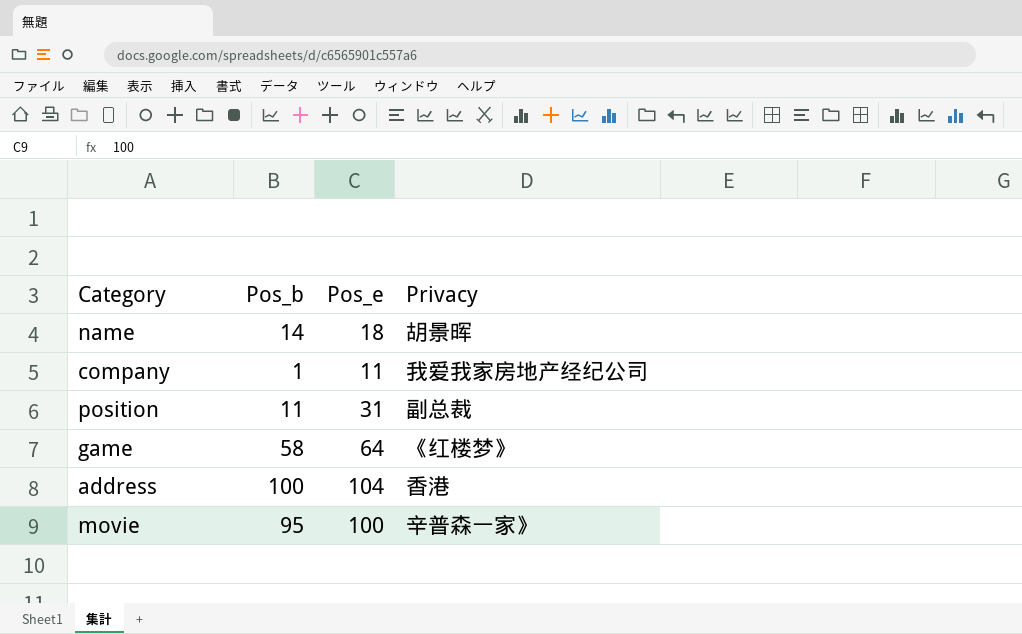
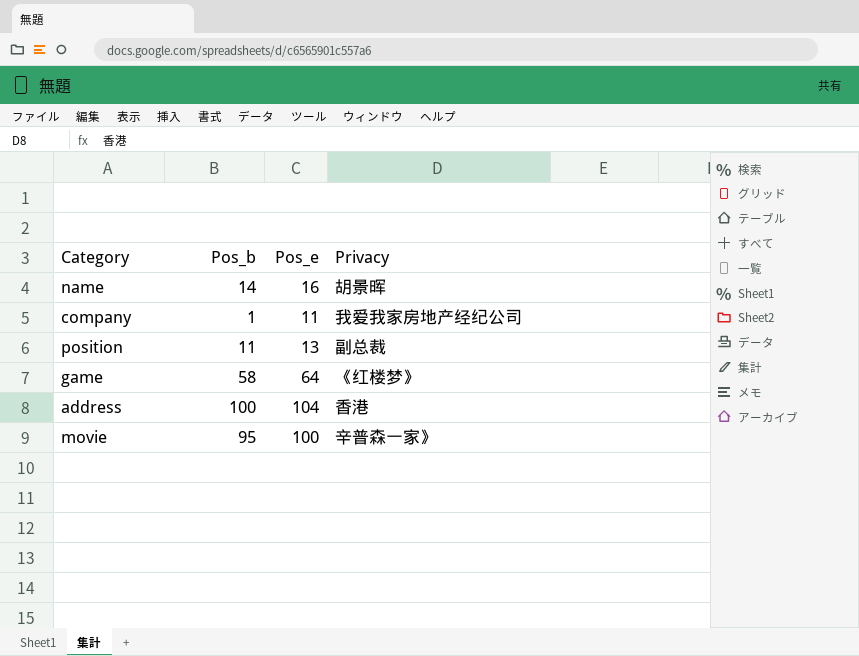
name | Pos_e: 18 -> 16
position | Pos_e: 31 -> 13

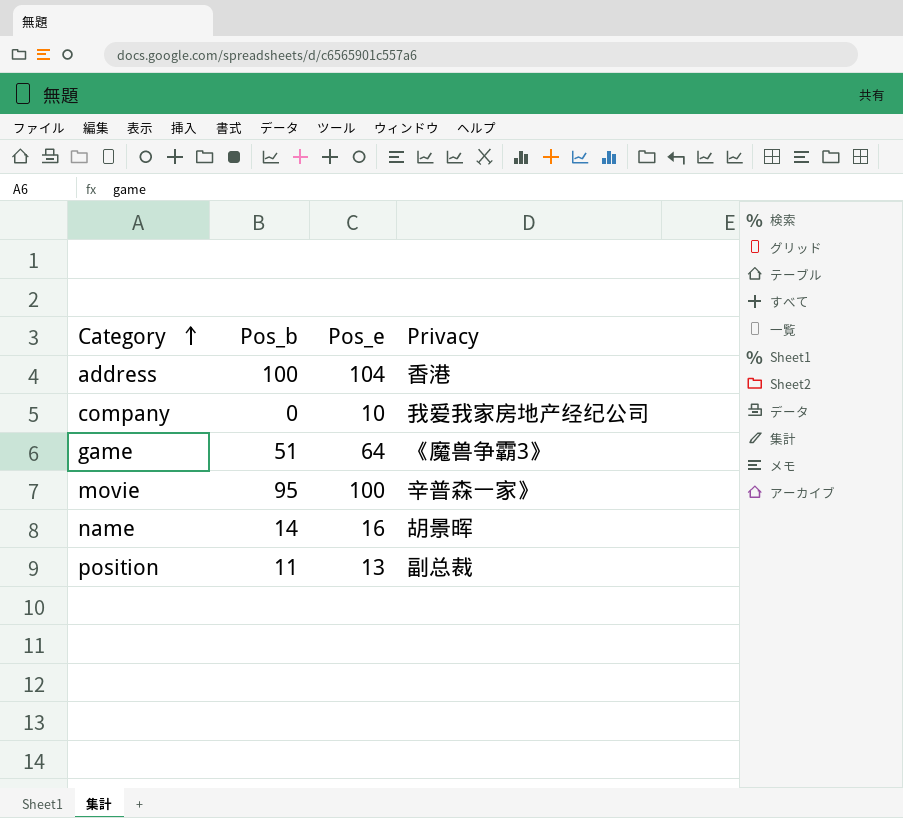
row order: none -> Category ascending
company | Pos_b: 1 -> 0
company | Pos_e: 11 -> 10
game | Pos_b: 58 -> 51
game | Privacy: 《红楼梦》 -> 《魔兽争霸3》

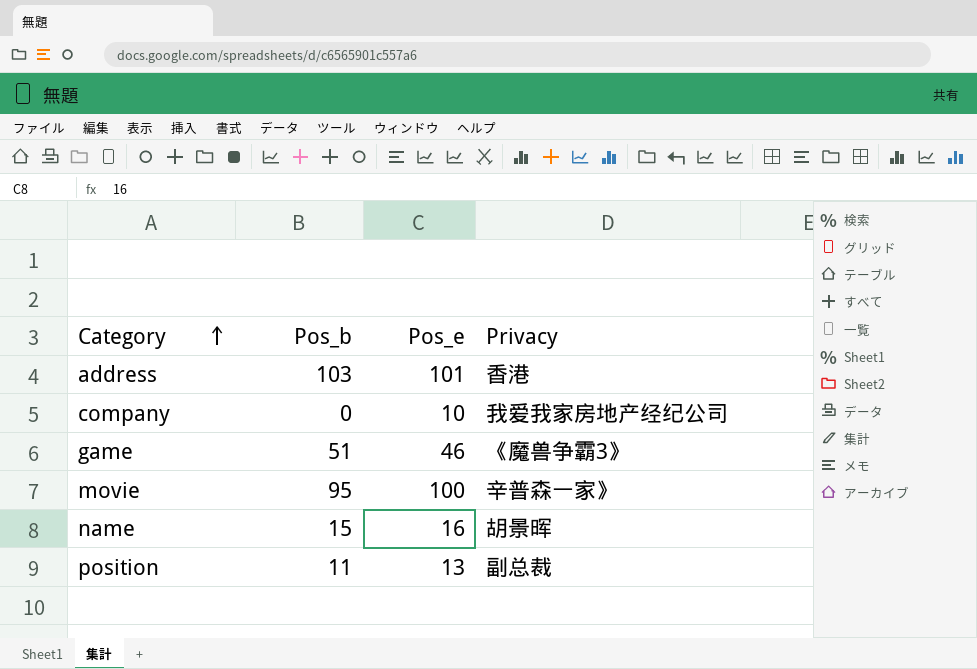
address | Pos_b: 100 -> 103
address | Pos_e: 104 -> 101
game | Pos_e: 64 -> 46
name | Pos_b: 14 -> 15

